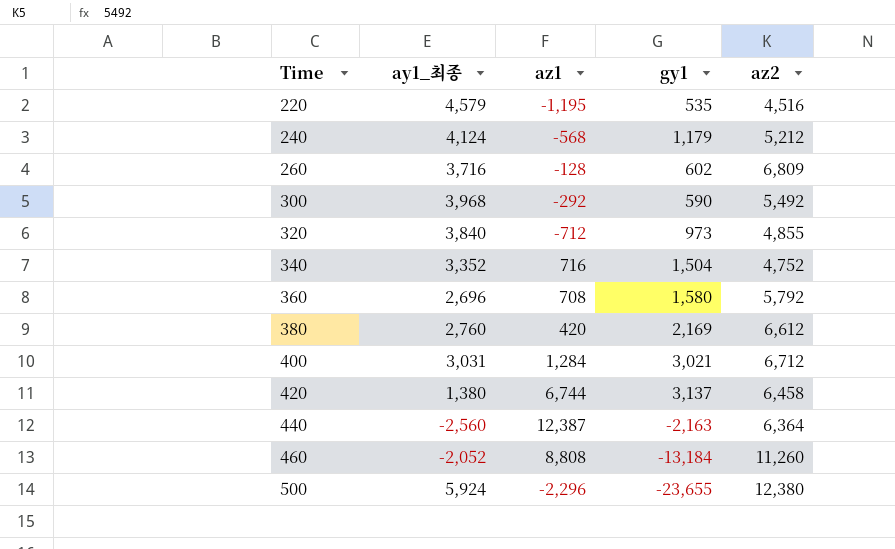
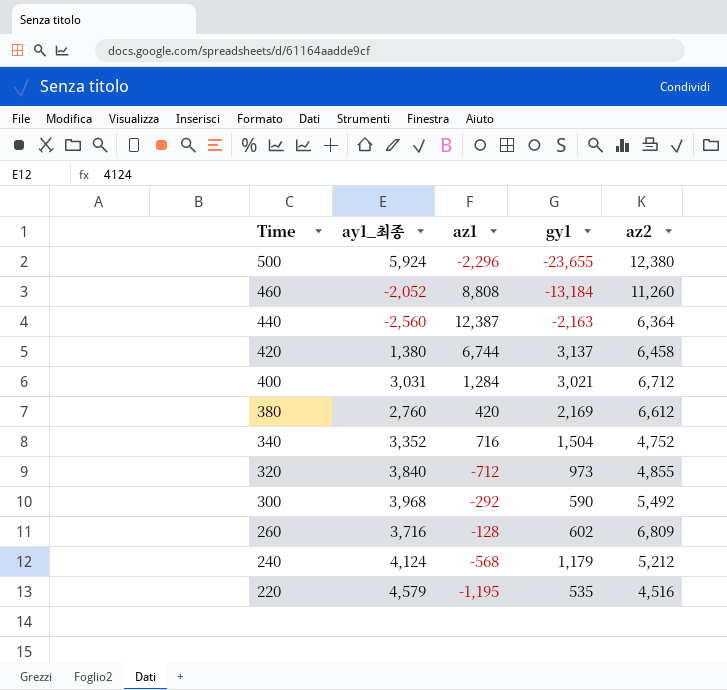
row order: Time ascending -> Time descending
row 360: 2,696 | 708 | 1,580 | 5,792 -> none

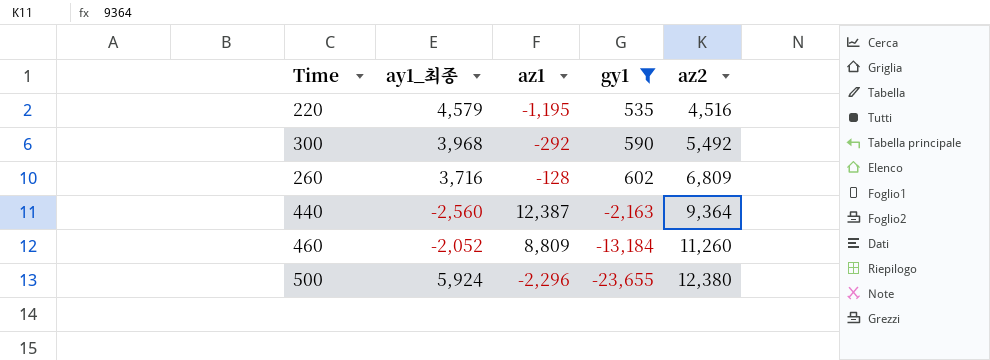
filter: none -> gy1 <= 602
row order: Time descending -> az2 ascending
440 | az2: 6,364 -> 9,364
460 | az1: 8,808 -> 8,809

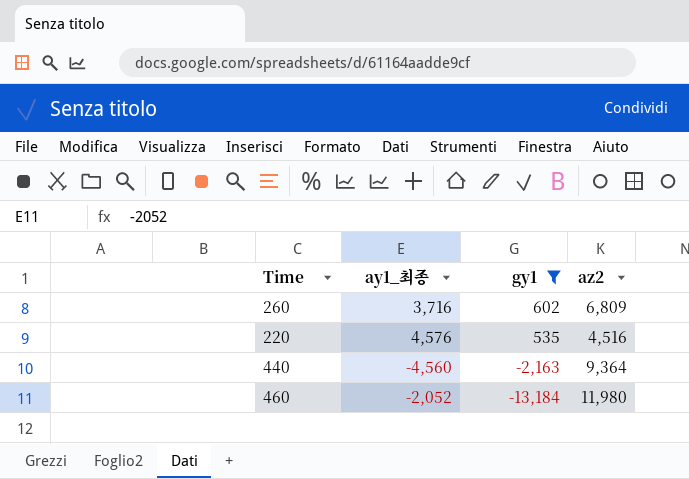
row order: az2 ascending -> gy1 descending
column az1 | position: 3 -> none
row 300: 3,968 | -292 | 590 | 5,492 -> none
row 500: 5,924 | -2,296 | -23,655 | 12,380 -> none
220 | ay1_최종: 4,579 -> 4,576
440 | ay1_최종: -2,560 -> -4,560
460 | az2: 11,260 -> 11,980

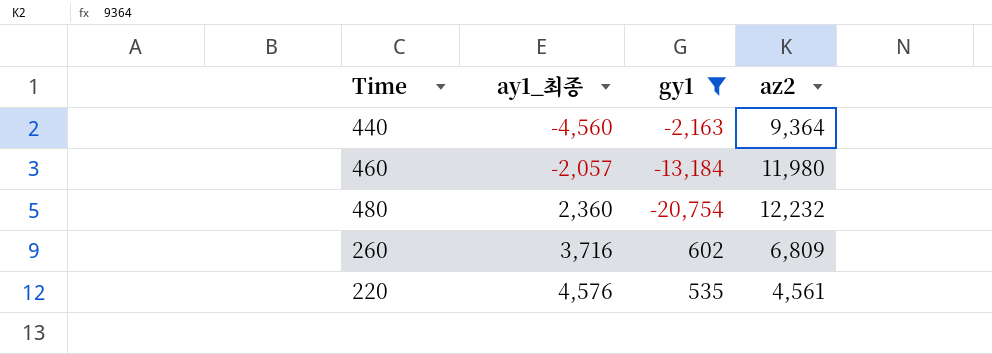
row order: gy1 descending -> ay1_최종 ascending
460 | ay1_최종: -2,052 -> -2,057
row 480: none -> 2,360 | -20,754 | 12,232
220 | az2: 4,516 -> 4,561

